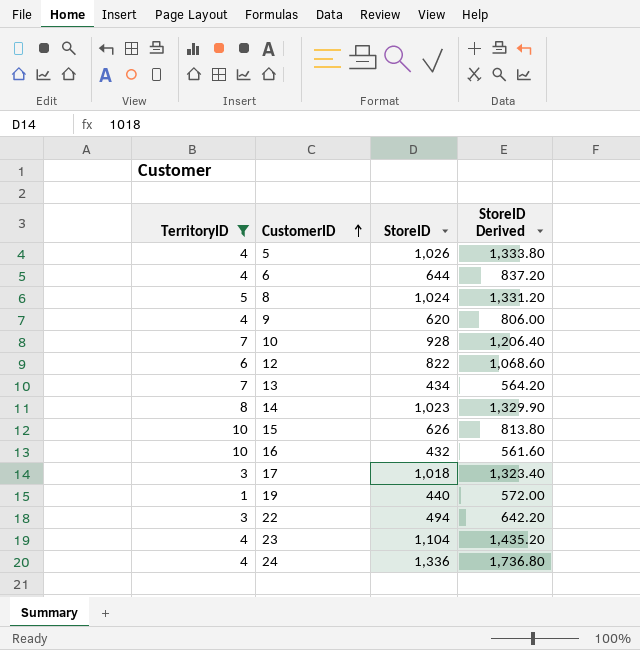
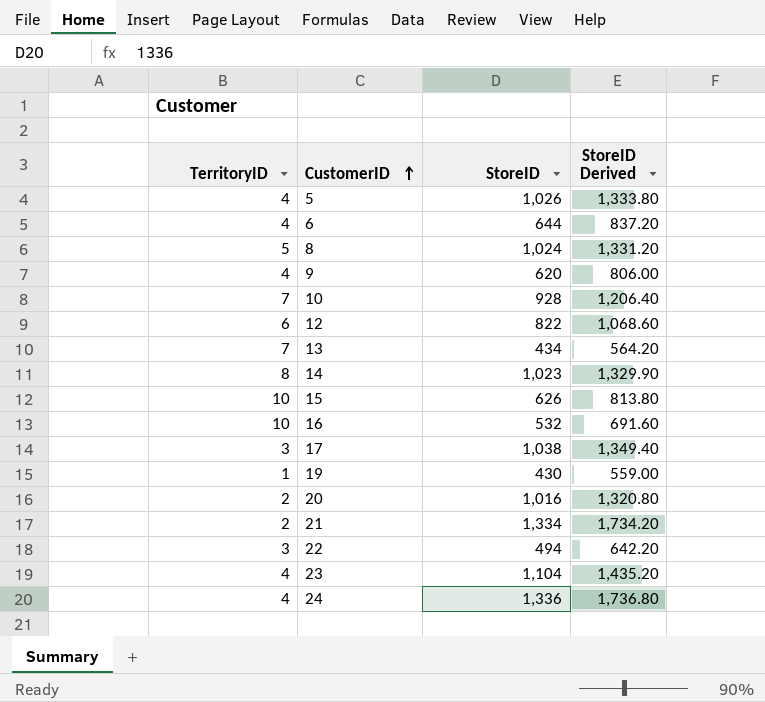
filter: TerritoryID != 2 -> none
16 | StoreID: 432 -> 532
16 | StoreID Derived: 561.60 -> 691.60
17 | StoreID: 1,018 -> 1,038
17 | StoreID Derived: 1,323.40 -> 1,349.40
19 | StoreID: 440 -> 430
19 | StoreID Derived: 572.00 -> 559.00

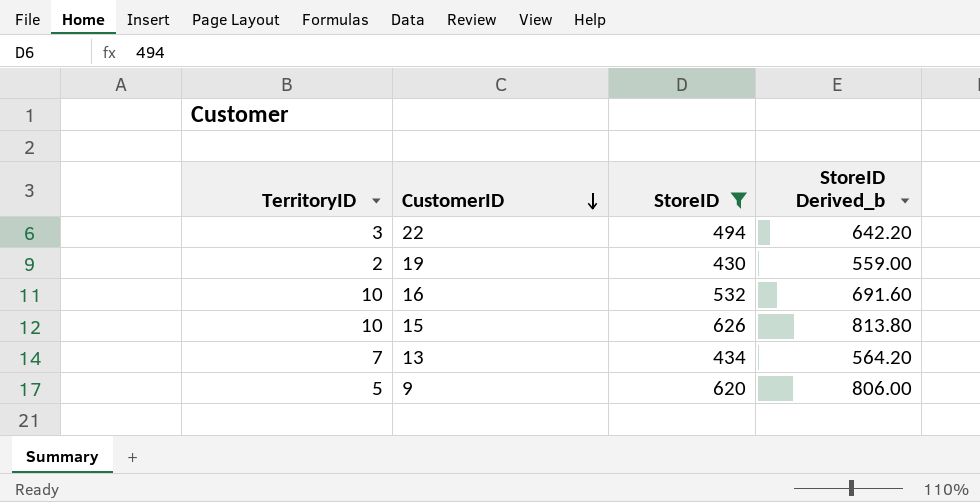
filter: none -> StoreID <= 626
row order: CustomerID ascending -> CustomerID descending
column name: StoreID Derived -> StoreID Derived_b
19 | TerritoryID: 1 -> 2
9 | TerritoryID: 4 -> 5

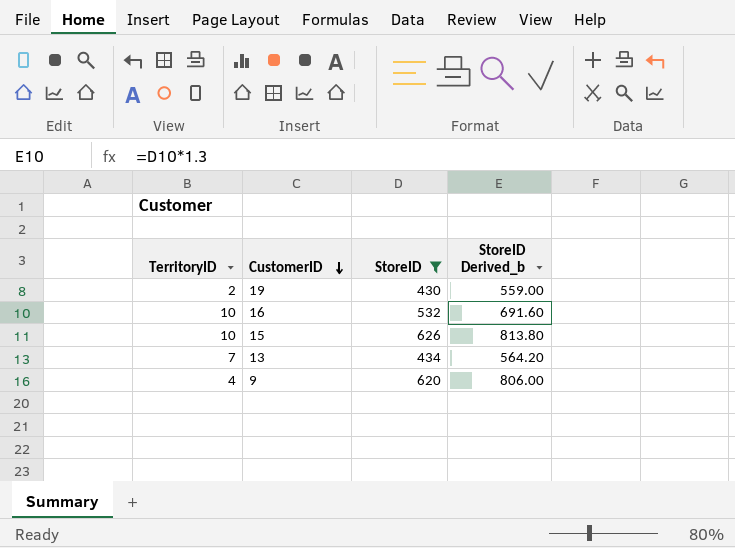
row 22: 3 | 494 | 642.20 -> none
9 | TerritoryID: 5 -> 4

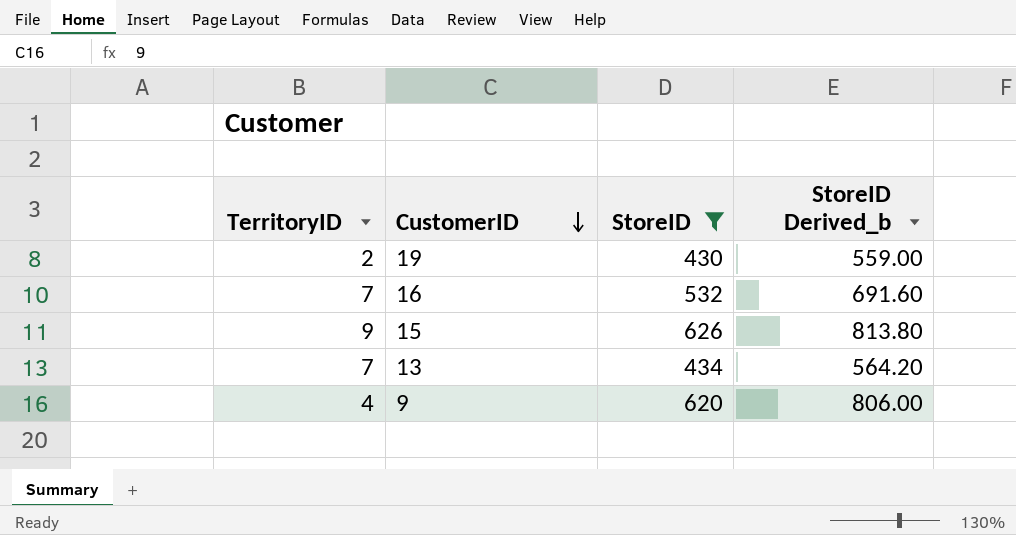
16 | TerritoryID: 10 -> 7
15 | TerritoryID: 10 -> 9

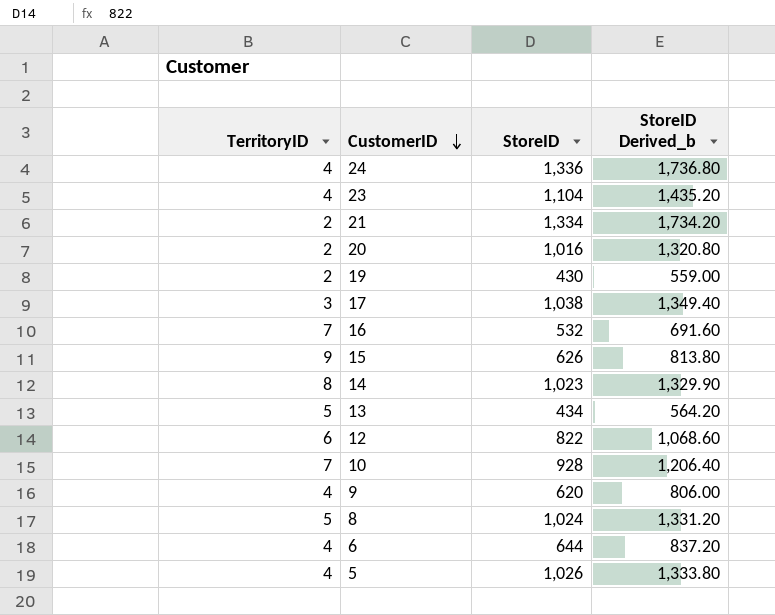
filter: StoreID <= 626 -> none
13 | TerritoryID: 7 -> 5

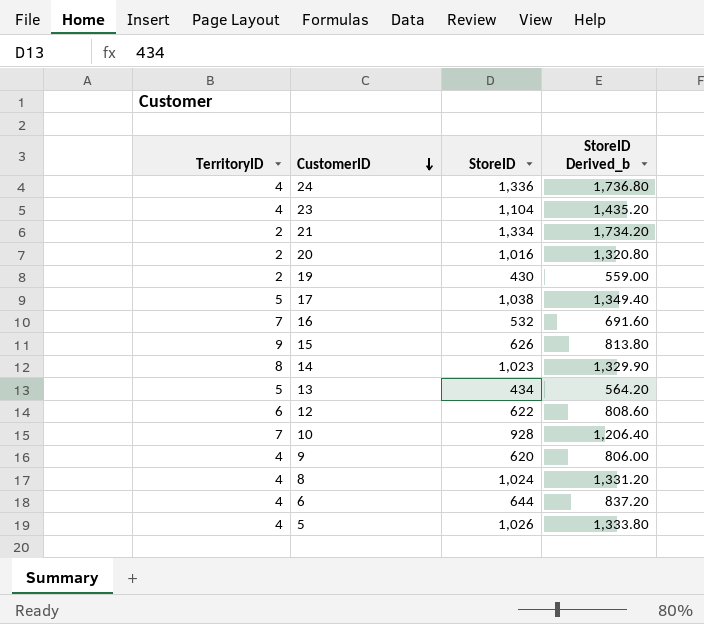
17 | TerritoryID: 3 -> 5
12 | StoreID: 822 -> 622
12 | StoreID Derived_b: 1,068.60 -> 808.60
8 | TerritoryID: 5 -> 4

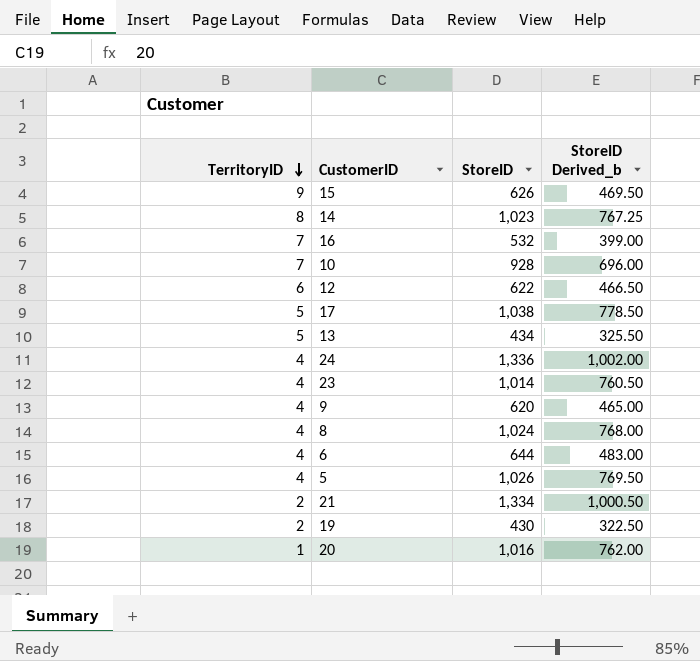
row order: CustomerID descending -> TerritoryID descending
column StoreID Derived_b | formula: [StoreID] * 1.3 -> [StoreID] * 0.75
23 | StoreID: 1,104 -> 1,014
20 | TerritoryID: 2 -> 1

